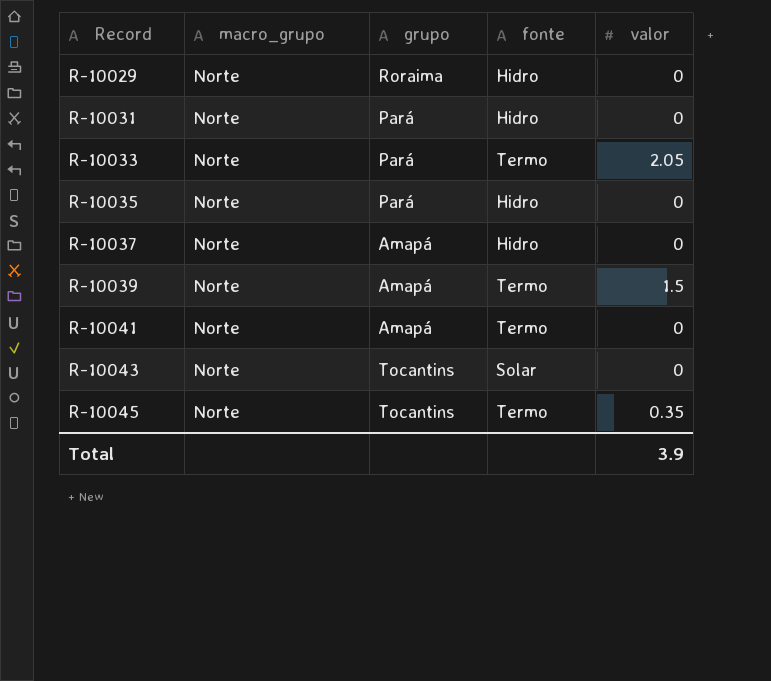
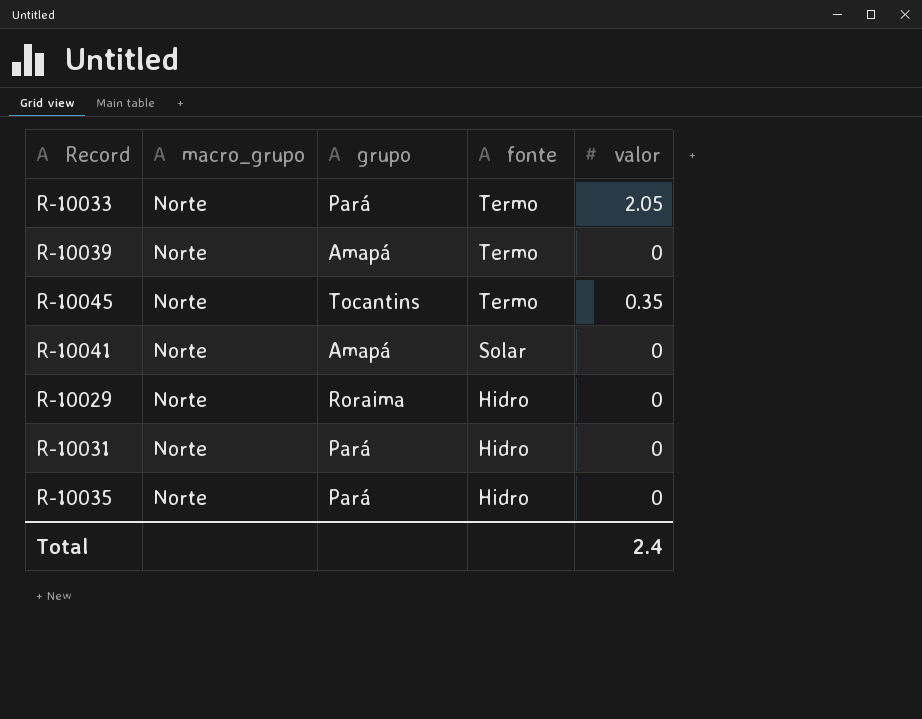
row order: Record ascending -> fonte descending
row R-10037: Norte | Amapá | Hidro | 0 -> none
row R-10043: Norte | Tocantins | Solar | 0 -> none
R-10039 | valor: 1.5 -> 0
R-10041 | fonte: Termo -> Solar
Total | valor: 3.9 -> 2.4

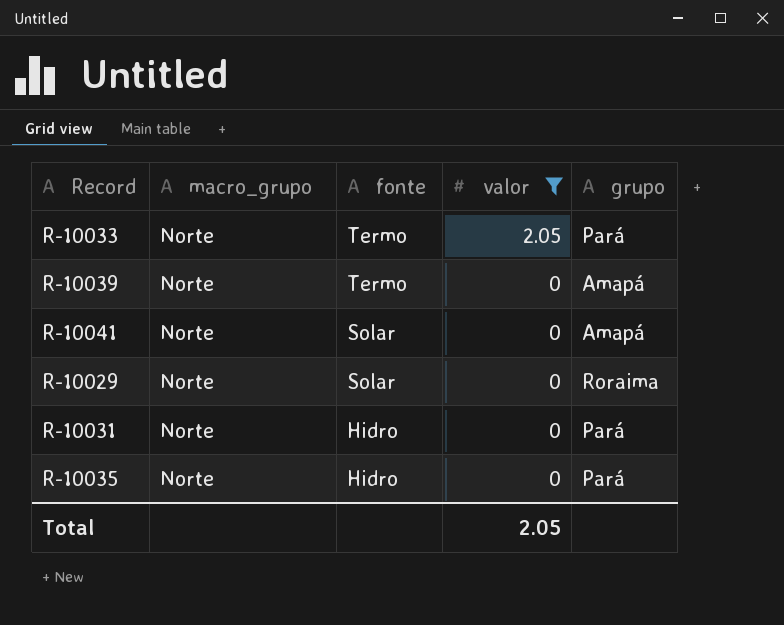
filter: none -> valor != 0.35
column grupo | position: 3 -> 5
R-10029 | fonte: Hidro -> Solar
Total | valor: 2.4 -> 2.05

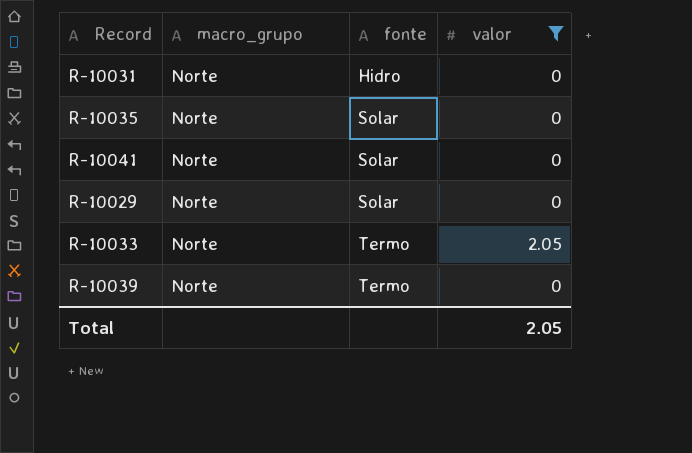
row order: fonte descending -> fonte ascending
column grupo | position: 5 -> none
R-10035 | fonte: Hidro -> Solar

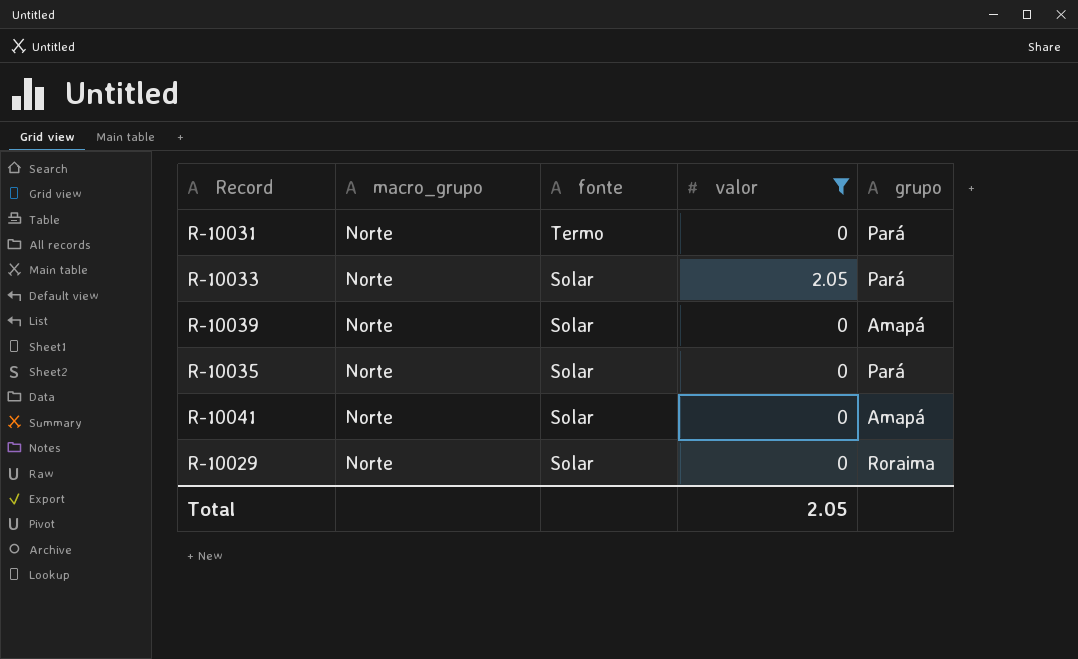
row order: fonte ascending -> fonte descending
column grupo | position: none -> 5
R-10031 | fonte: Hidro -> Termo
R-10033 | fonte: Termo -> Solar
R-10039 | fonte: Termo -> Solar

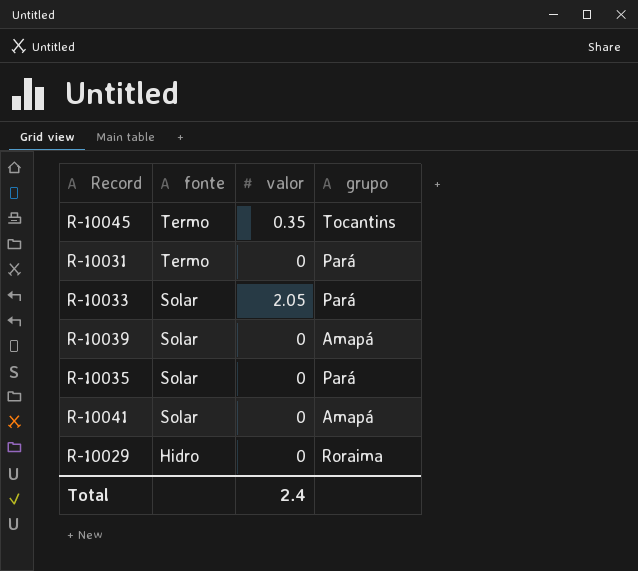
filter: valor != 0.35 -> none
column macro_grupo | position: 2 -> none
R-10029 | fonte: Solar -> Hidro
Total | valor: 2.05 -> 2.4

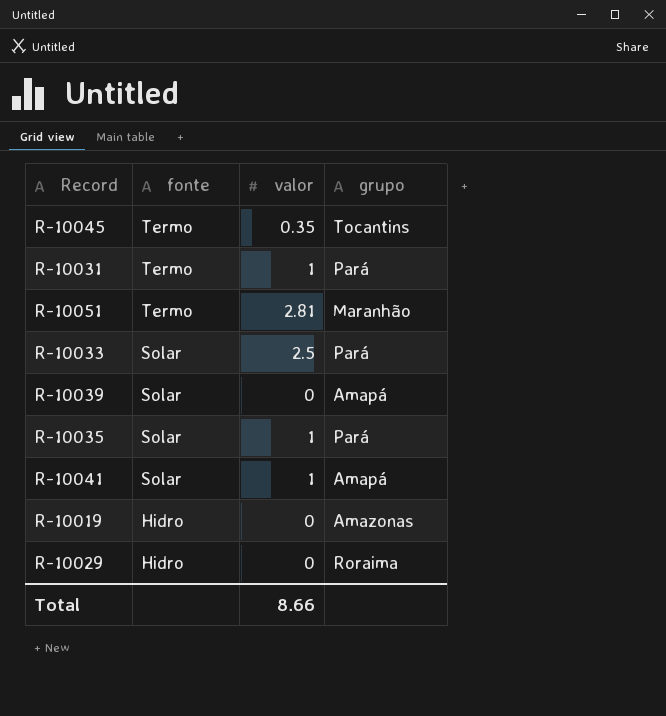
R-10031 | valor: 0 -> 1
row R-10051: none -> Termo | 2.81 | Maranhão
R-10033 | valor: 2.05 -> 2.5
R-10035 | valor: 0 -> 1
R-10041 | valor: 0 -> 1
row R-10019: none -> Hidro | 0 | Amazonas
Total | valor: 2.4 -> 8.66

